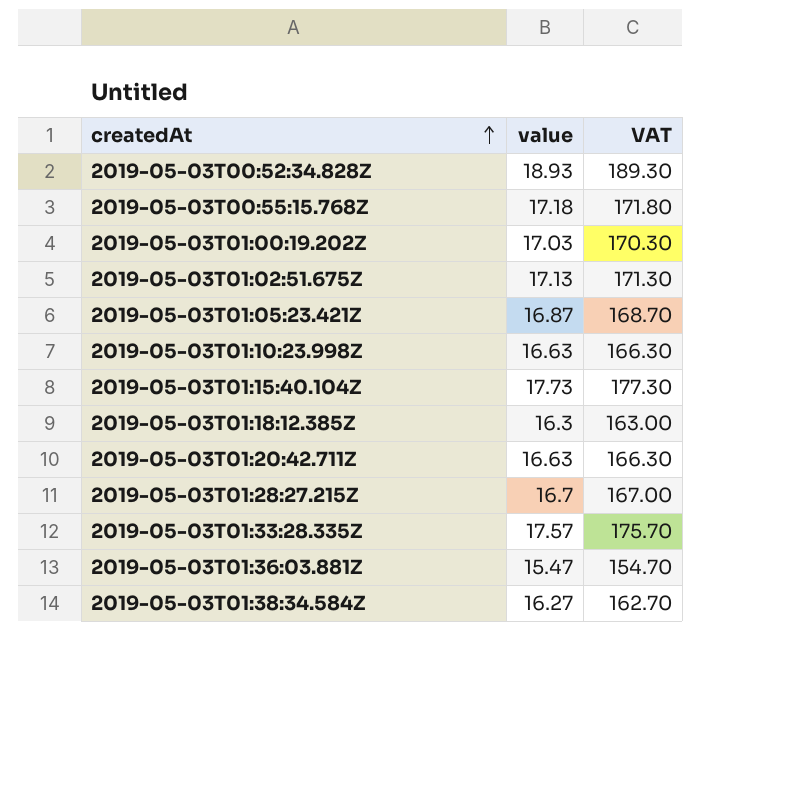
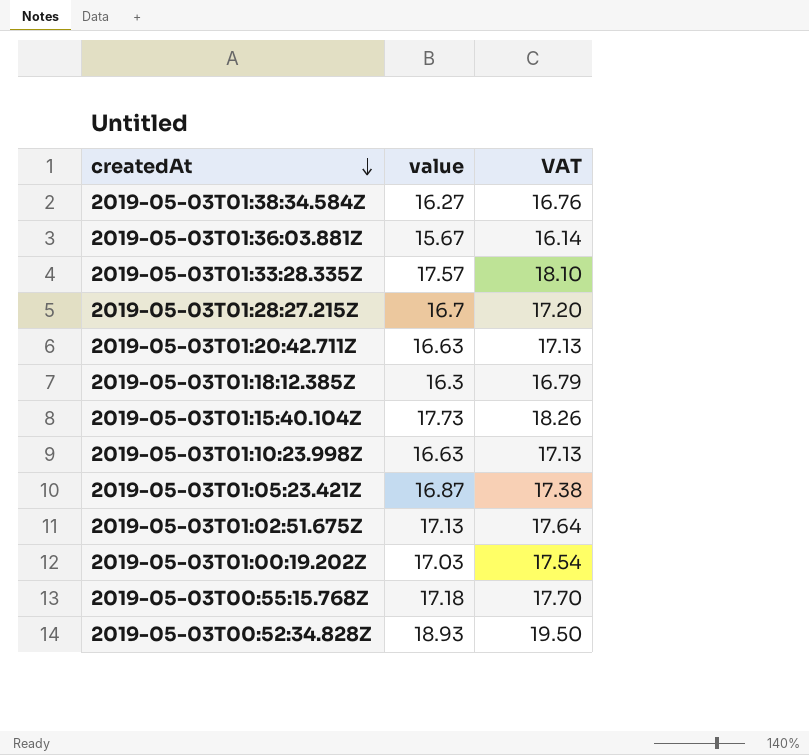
row order: createdAt ascending -> createdAt descending
column VAT | formula: [value] * 10 -> [value] * 1.03
2019-05-03T01:36:03.881Z | value: 15.47 -> 15.67

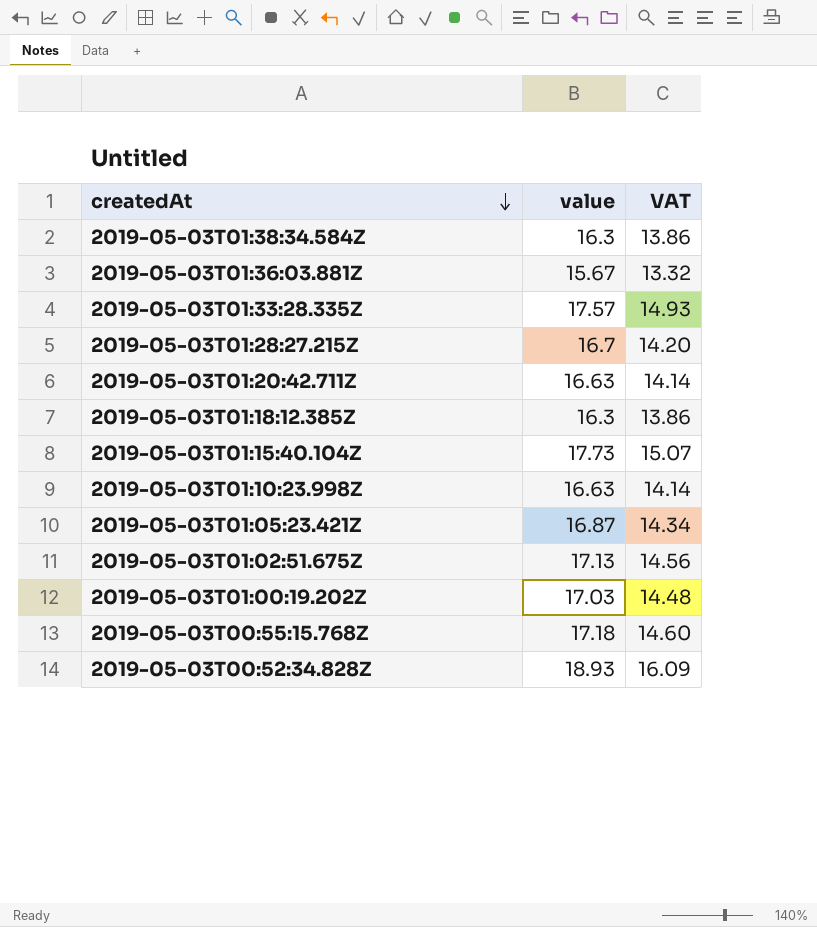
column VAT | formula: [value] * 1.03 -> [value] * 0.85
2019-05-03T01:38:34.584Z | value: 16.27 -> 16.3

